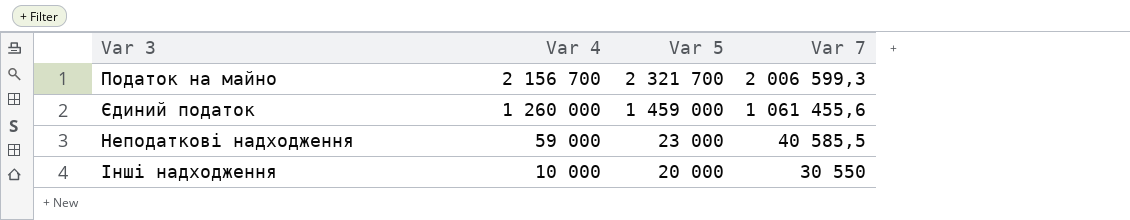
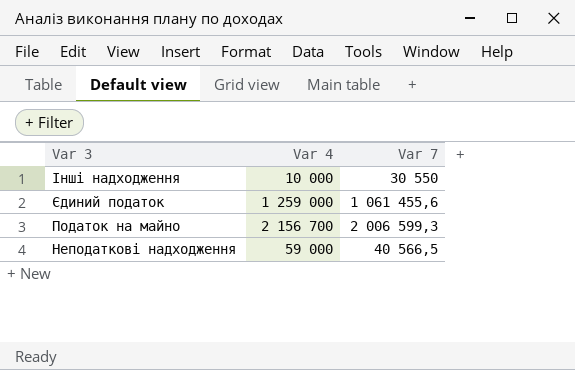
row order: Var 4 descending -> Var 3 descending
column Var 5 | position: 3 -> none
Єдиний податок | Var 4: 1 260 000 -> 1 259 000
Неподаткові надходження | Var 7: 40 585,5 -> 40 566,5

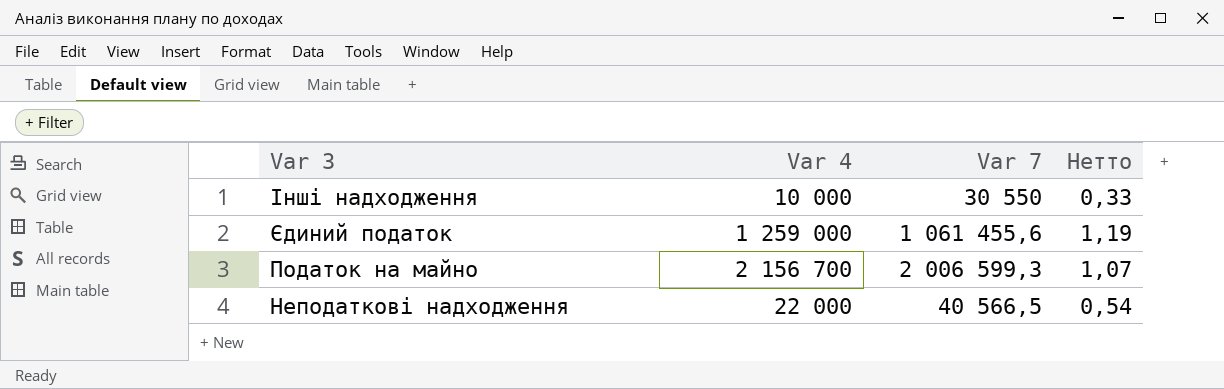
column Нетто | formula: none -> [Var 4] / [Var 7]
Неподаткові надходження | Var 4: 59 000 -> 22 000

